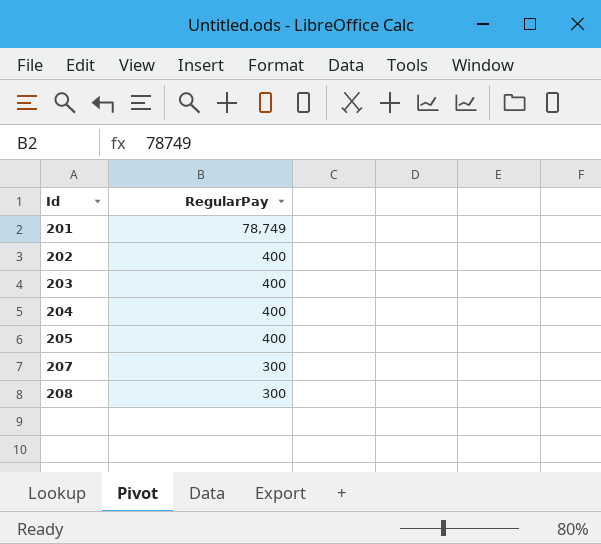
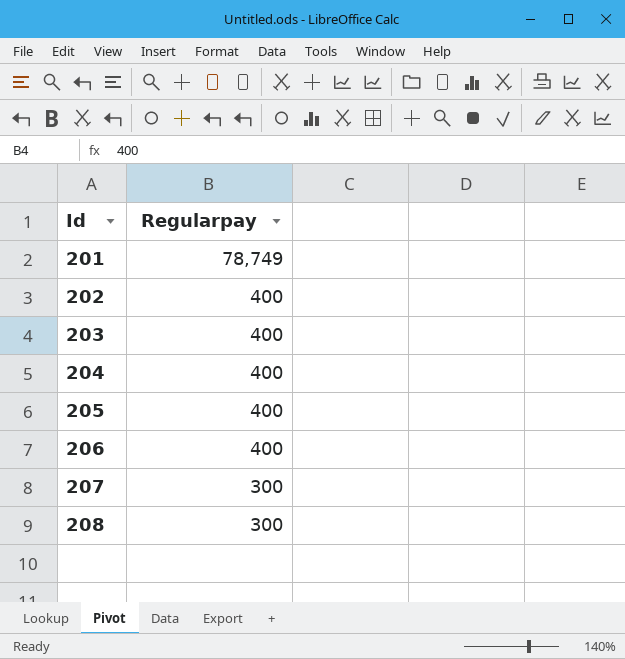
column name: RegularPay -> Regularpay
row 206: none -> 400

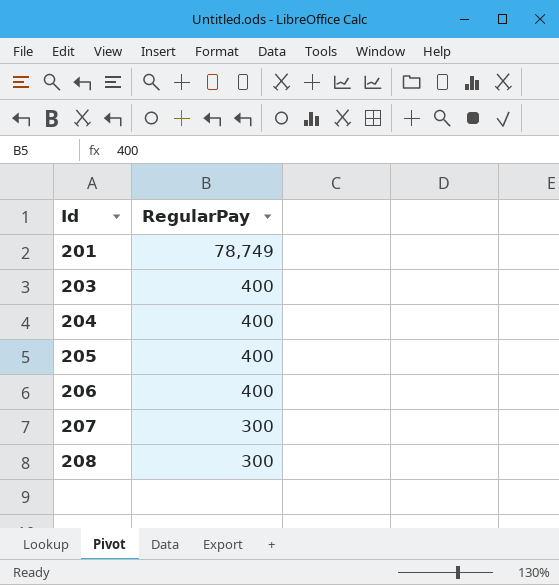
column name: Regularpay -> RegularPay
row 202: 400 -> none

